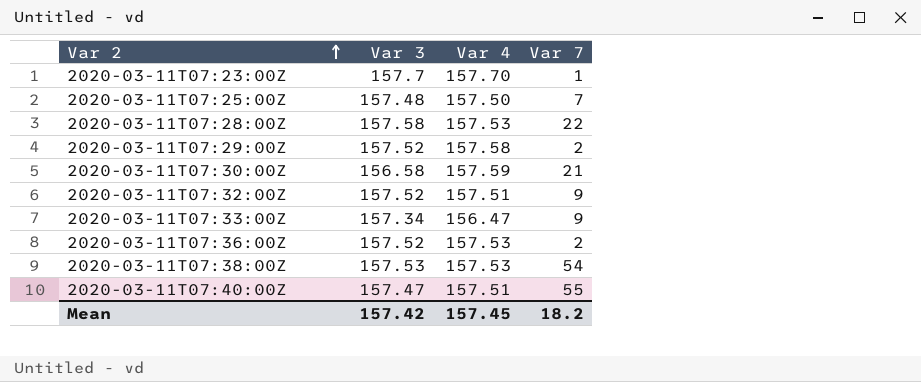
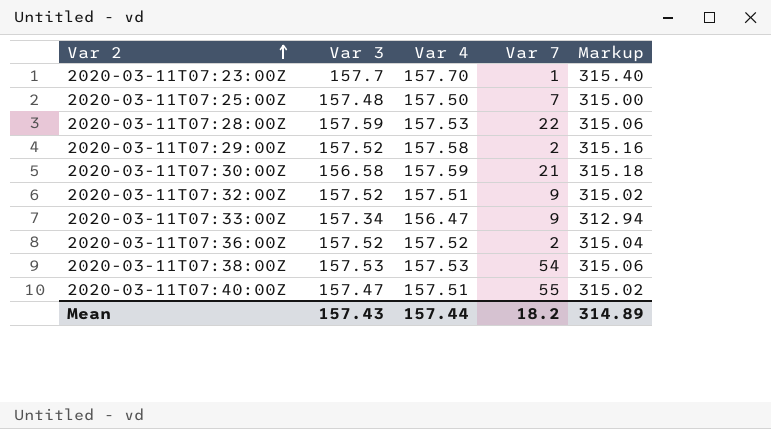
column Markup | formula: none -> [Var 4] * 2
2020-03-11T07:28:00Z | Var 3: 157.58 -> 157.59
2020-03-11T07:36:00Z | Var 4: 157.53 -> 157.52
Mean | Var 3: 157.42 -> 157.43
Mean | Var 4: 157.45 -> 157.44

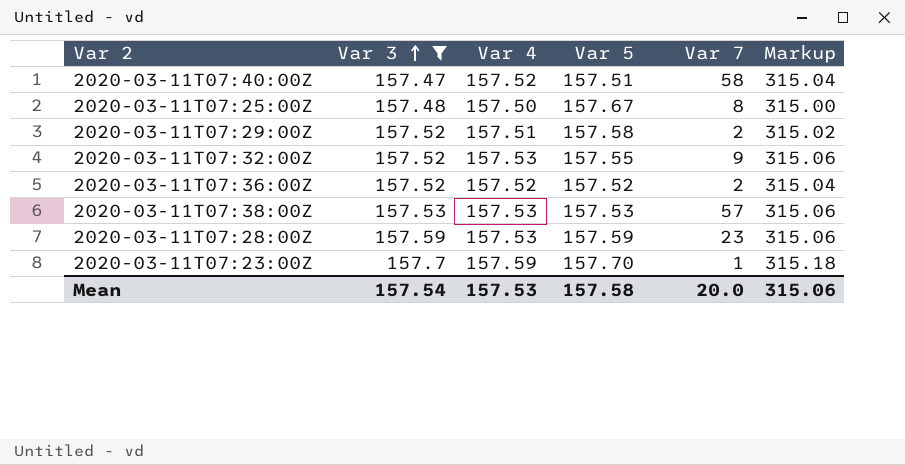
filter: none -> Var 3 >= 157.47
row order: Var 2 ascending -> Var 3 ascending
column Var 5 | position: none -> 4
2020-03-11T07:40:00Z | Var 4: 157.51 -> 157.52
2020-03-11T07:40:00Z | Var 7: 55 -> 58
2020-03-11T07:40:00Z | Markup: 315.02 -> 315.04
2020-03-11T07:25:00Z | Var 7: 7 -> 8
2020-03-11T07:29:00Z | Var 4: 157.58 -> 157.51
2020-03-11T07:29:00Z | Markup: 315.16 -> 315.02
2020-03-11T07:32:00Z | Var 4: 157.51 -> 157.53
2020-03-11T07:32:00Z | Markup: 315.02 -> 315.06
2020-03-11T07:38:00Z | Var 7: 54 -> 57
2020-03-11T07:28:00Z | Var 7: 22 -> 23
2020-03-11T07:23:00Z | Var 4: 157.70 -> 157.59
2020-03-11T07:23:00Z | Markup: 315.40 -> 315.18
Mean | Var 3: 157.43 -> 157.54
Mean | Var 4: 157.44 -> 157.53
Mean | Var 7: 18.2 -> 20.0
Mean | Markup: 314.89 -> 315.06

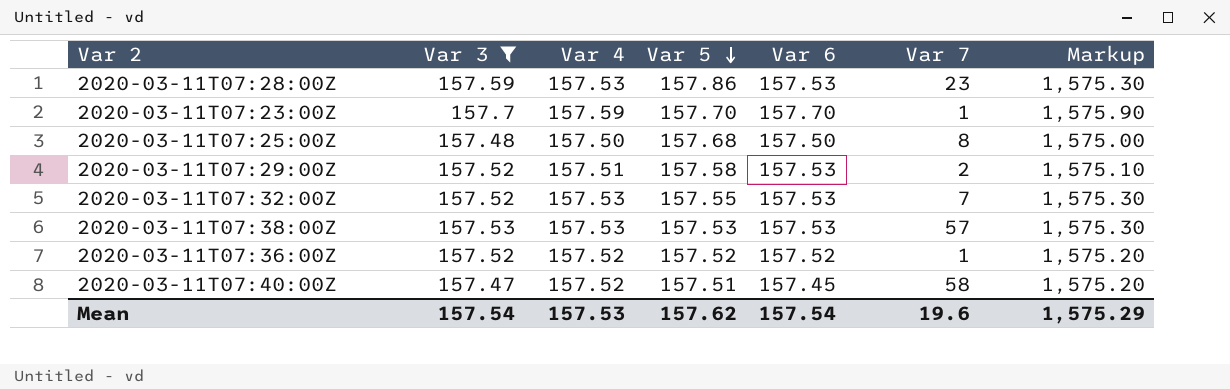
row order: Var 3 ascending -> Var 5 descending
column Var 6 | position: none -> 5
column Markup | formula: [Var 4] * 2 -> [Var 4] * 10
2020-03-11T07:28:00Z | Var 5: 157.59 -> 157.86
2020-03-11T07:25:00Z | Var 5: 157.67 -> 157.68
2020-03-11T07:32:00Z | Var 7: 9 -> 7
2020-03-11T07:36:00Z | Var 7: 2 -> 1
Mean | Var 5: 157.58 -> 157.62
Mean | Var 7: 20.0 -> 19.6
Mean | Markup: 315.06 -> 1,575.29

